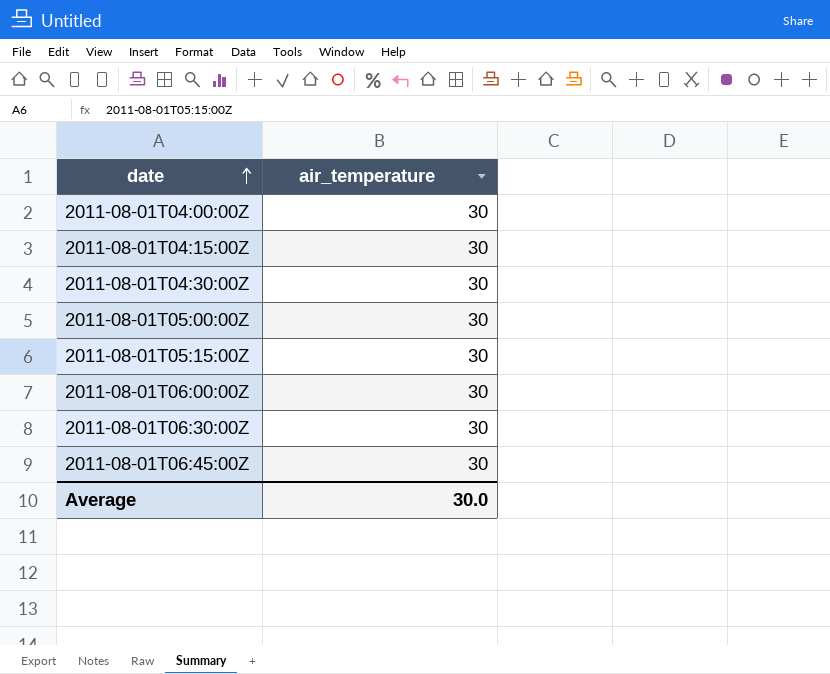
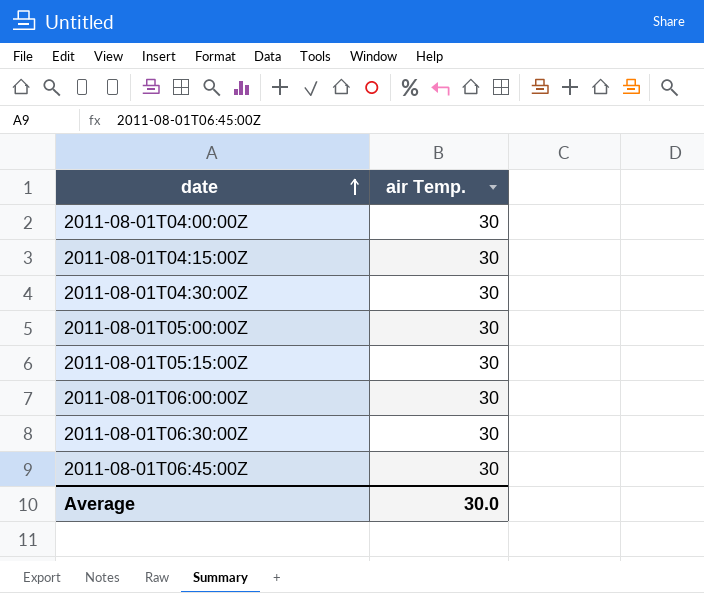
column name: air_temperature -> air Temp.

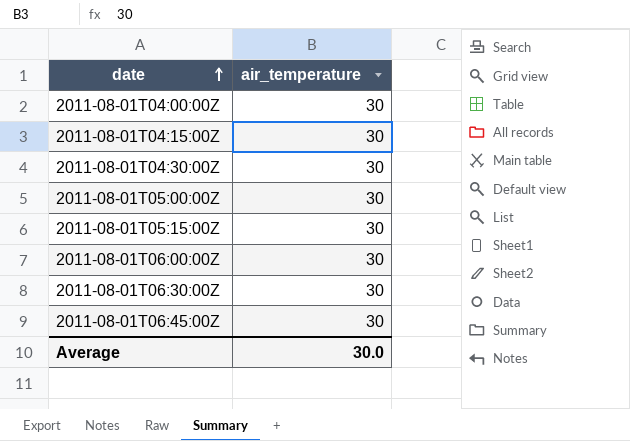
column name: air Temp. -> air_temperature

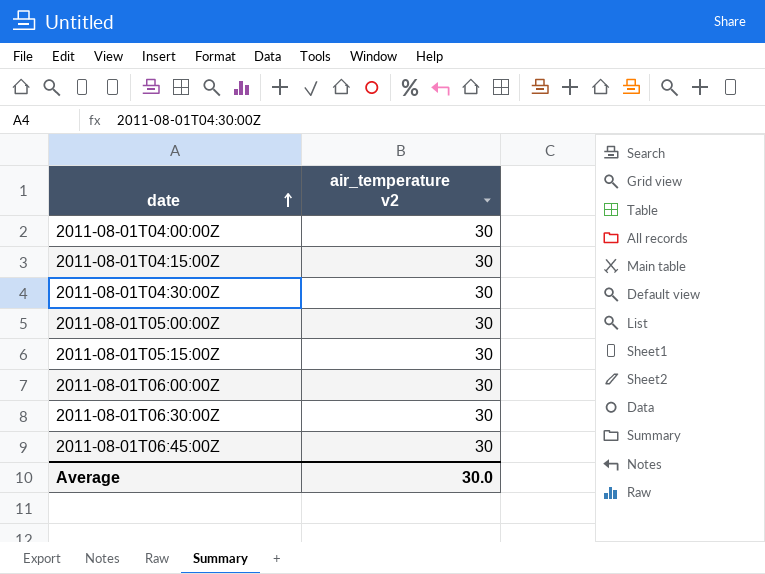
column name: air_temperature -> air_temperature v2

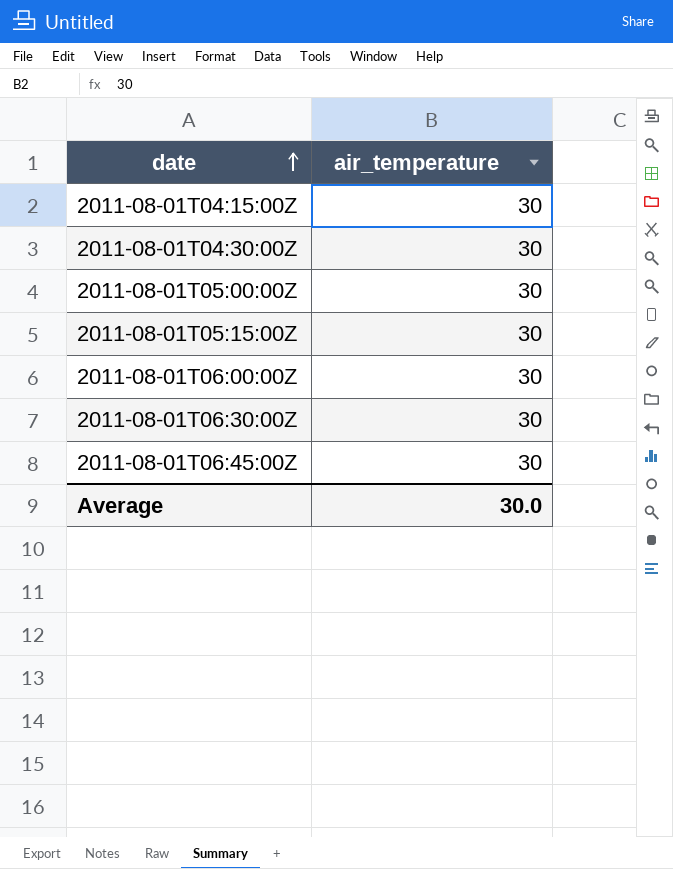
column name: air_temperature v2 -> air_temperature
row 2011-08-01T04:00:00Z: 30 -> none

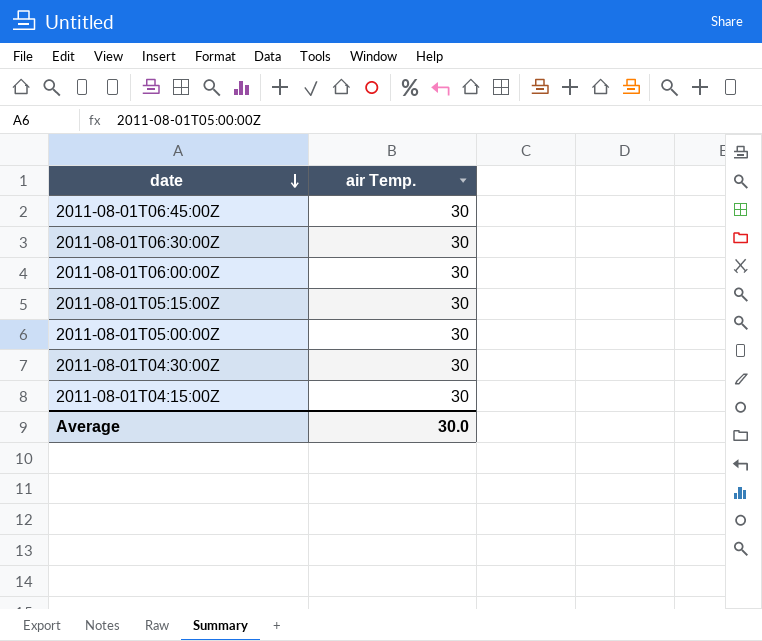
row order: date ascending -> date descending
column name: air_temperature -> air Temp.

